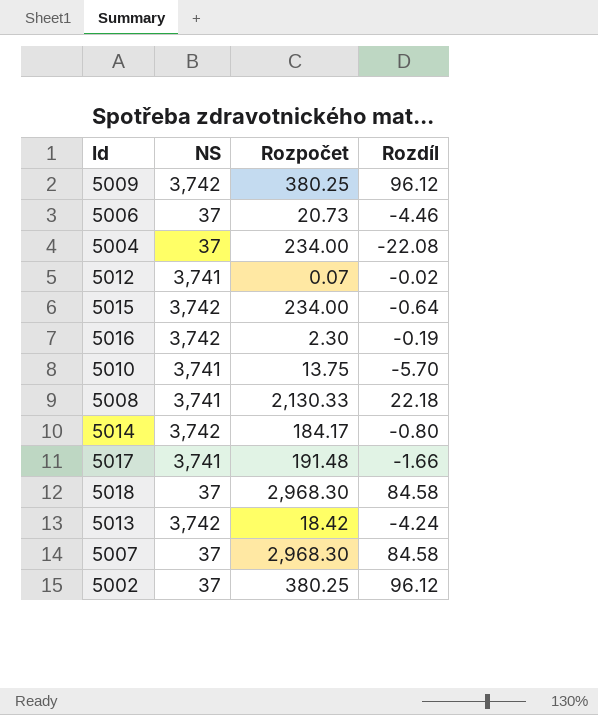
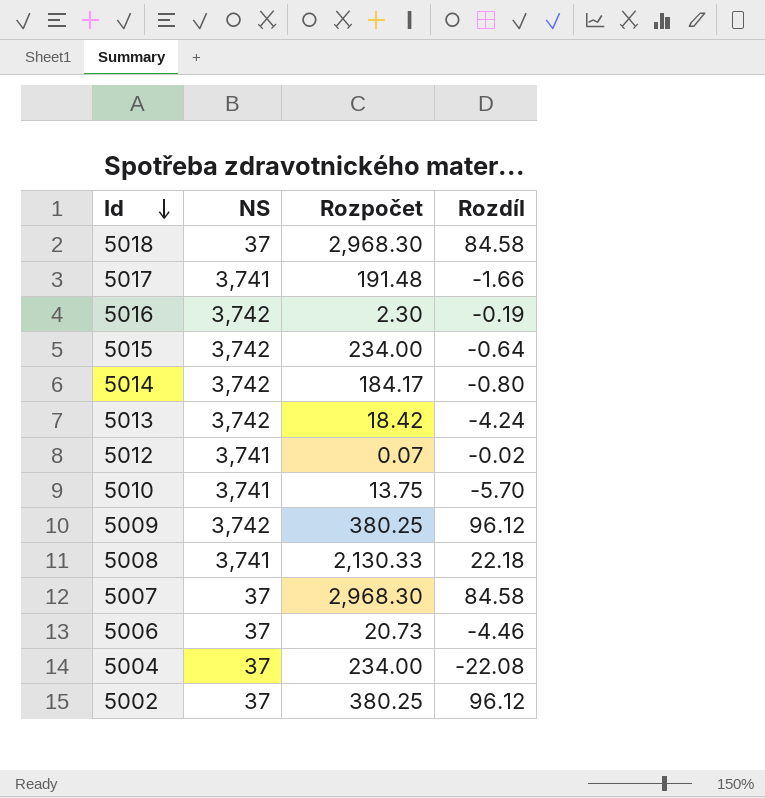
row order: none -> Id descending

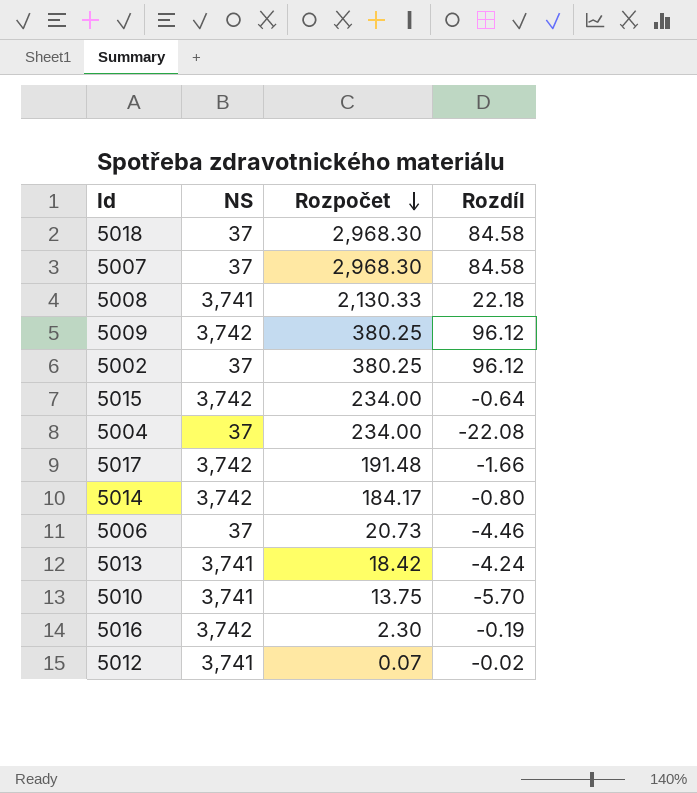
row order: Id descending -> Rozpočet descending
5017 | NS: 3,741 -> 3,742
5013 | NS: 3,742 -> 3,741

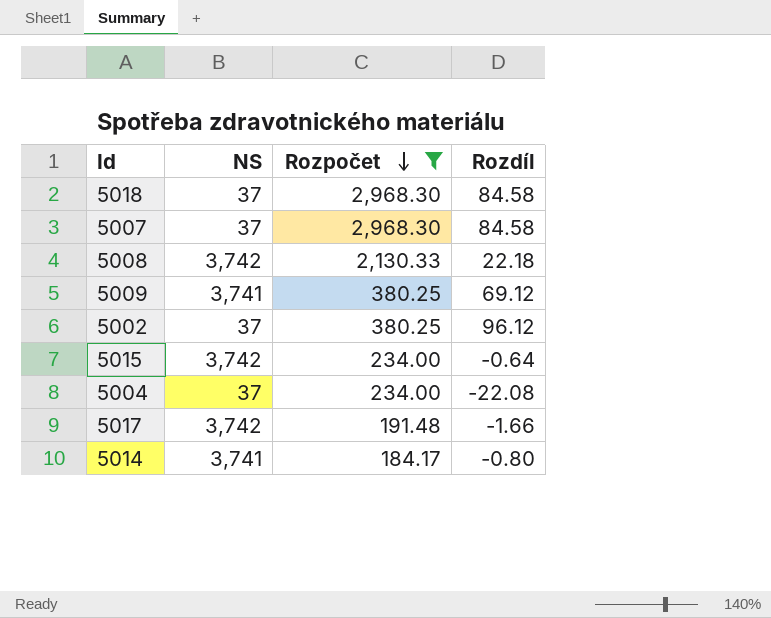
filter: none -> Rozpočet >= 184.17
5008 | NS: 3,741 -> 3,742
5009 | NS: 3,742 -> 3,741
5009 | Rozdíl: 96.12 -> 69.12
5014 | NS: 3,742 -> 3,741

